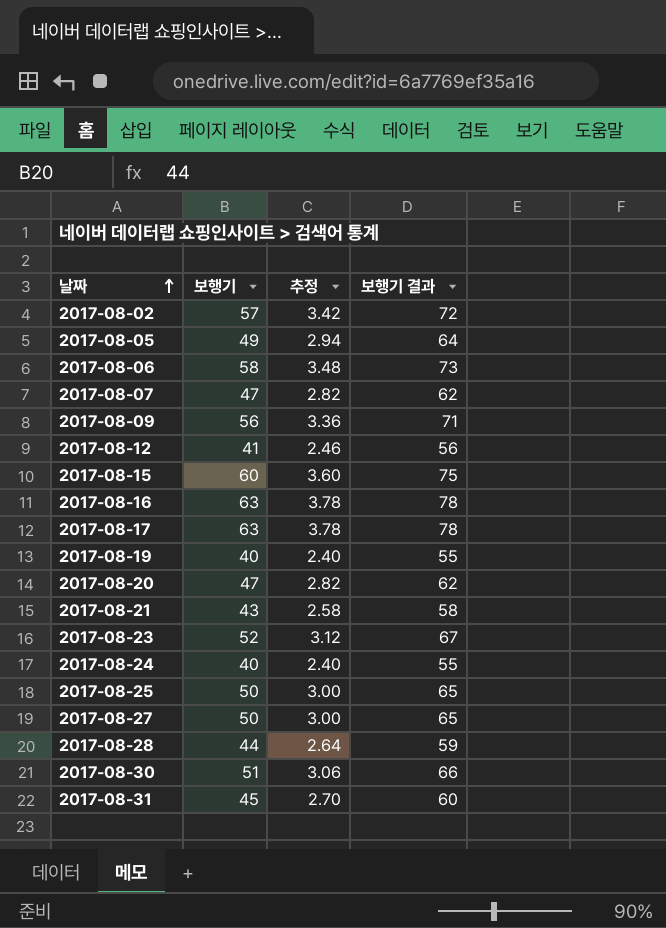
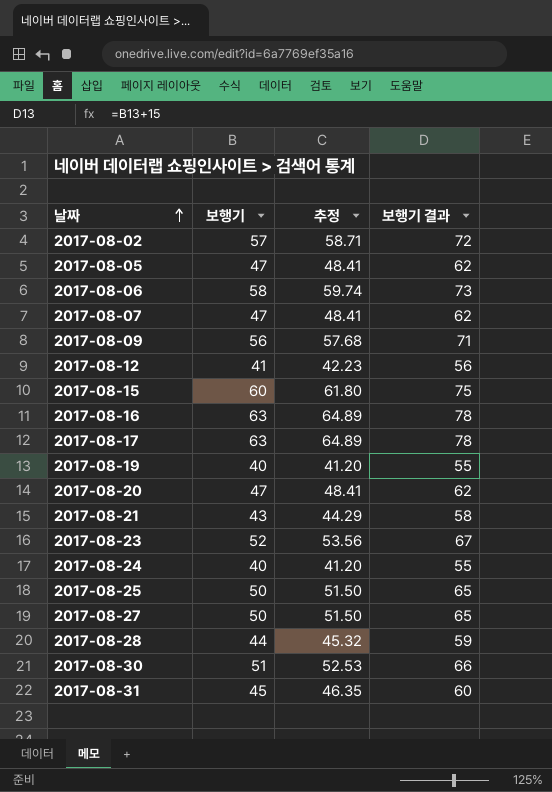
column 추정 | formula: [보행기] * 0.06 -> [보행기] * 1.03
2017-08-05 | 보행기: 49 -> 47
2017-08-05 | 보행기 결과: 64 -> 62

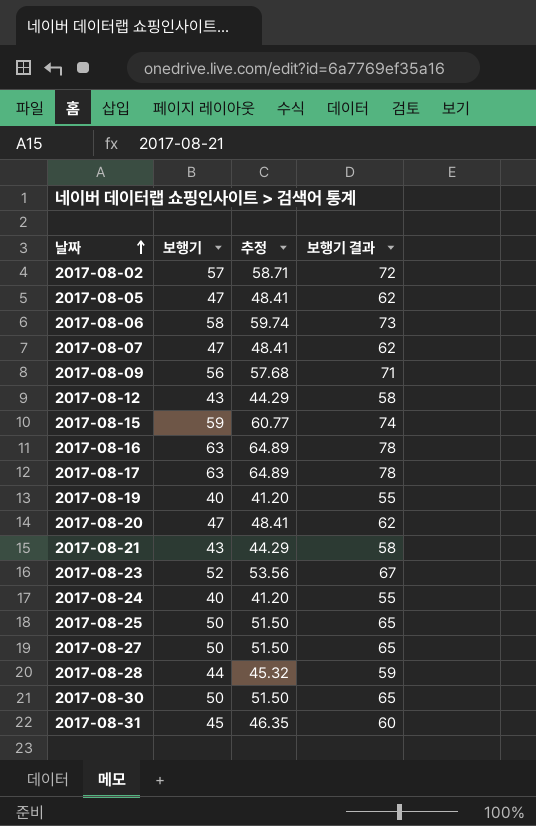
2017-08-12 | 보행기: 41 -> 43
2017-08-12 | 추정: 42.23 -> 44.29
2017-08-12 | 보행기 결과: 56 -> 58
2017-08-15 | 보행기: 60 -> 59
2017-08-15 | 추정: 61.80 -> 60.77
2017-08-15 | 보행기 결과: 75 -> 74
2017-08-30 | 보행기: 51 -> 50
2017-08-30 | 추정: 52.53 -> 51.50
2017-08-30 | 보행기 결과: 66 -> 65

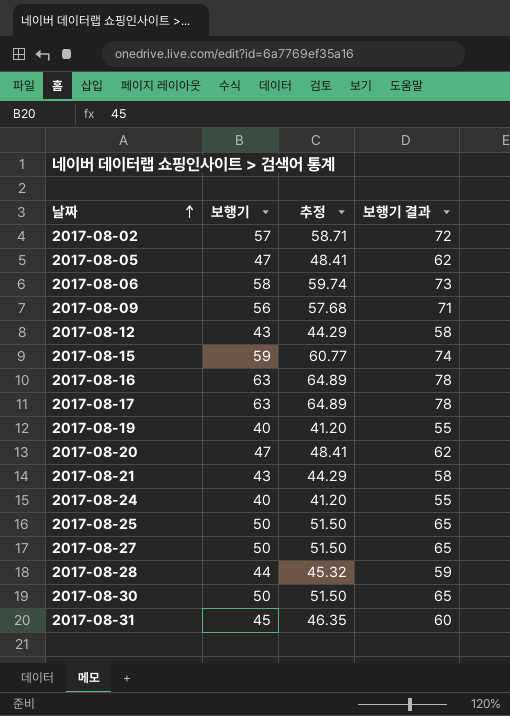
row 2017-08-07: 47 | 48.41 | 62 -> none
row 2017-08-23: 52 | 53.56 | 67 -> none

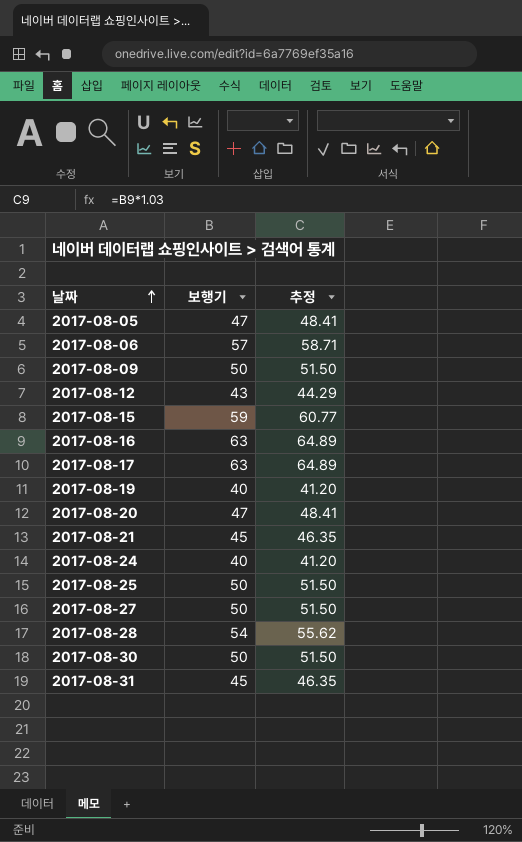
column 보행기 결과 | formula: [보행기] + 15 -> none
row 2017-08-02: 57 | 58.71 | 72 -> none
2017-08-06 | 보행기: 58 -> 57
2017-08-06 | 추정: 59.74 -> 58.71
2017-08-09 | 보행기: 56 -> 50
2017-08-09 | 추정: 57.68 -> 51.50
2017-08-21 | 보행기: 43 -> 45
2017-08-21 | 추정: 44.29 -> 46.35
2017-08-28 | 보행기: 44 -> 54
2017-08-28 | 추정: 45.32 -> 55.62

